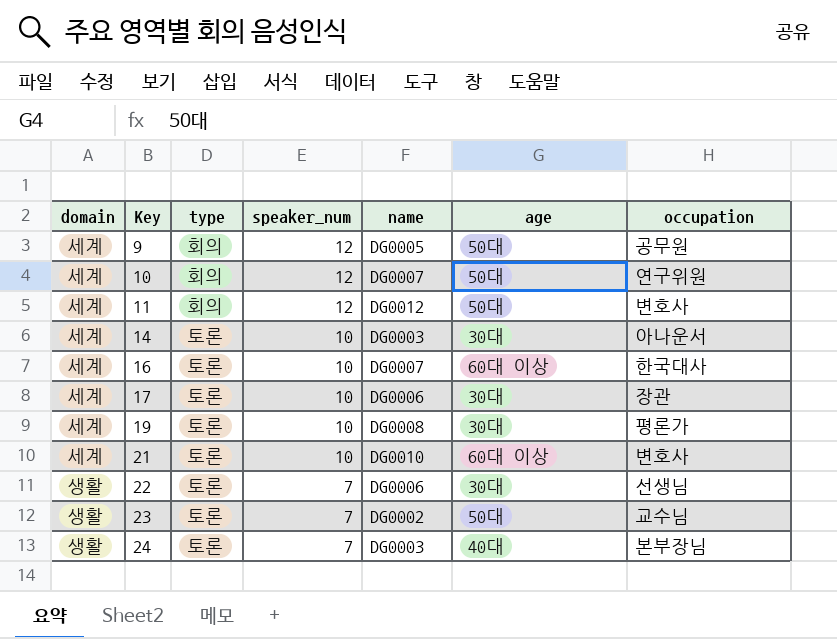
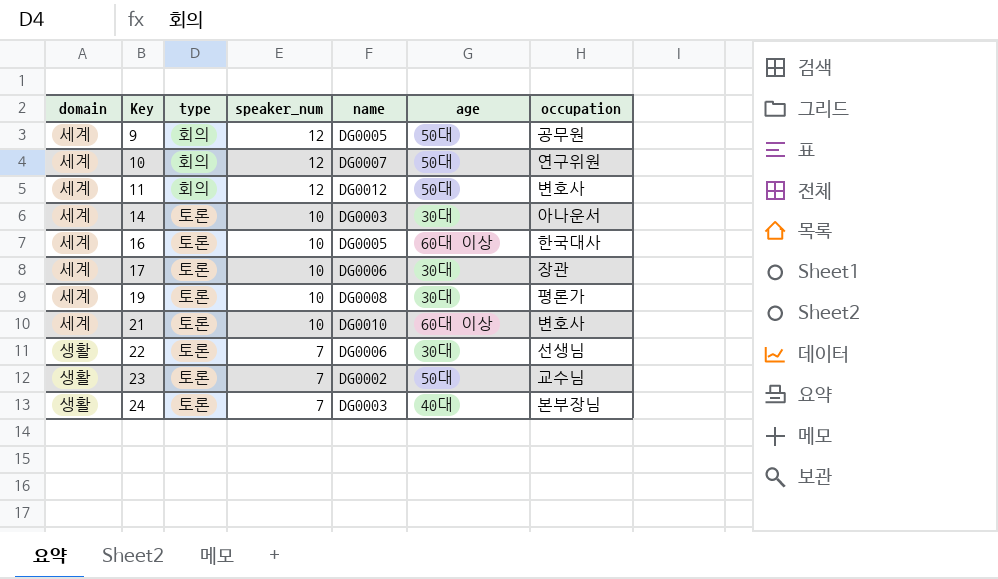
16 | name: DG0007 -> DG0005

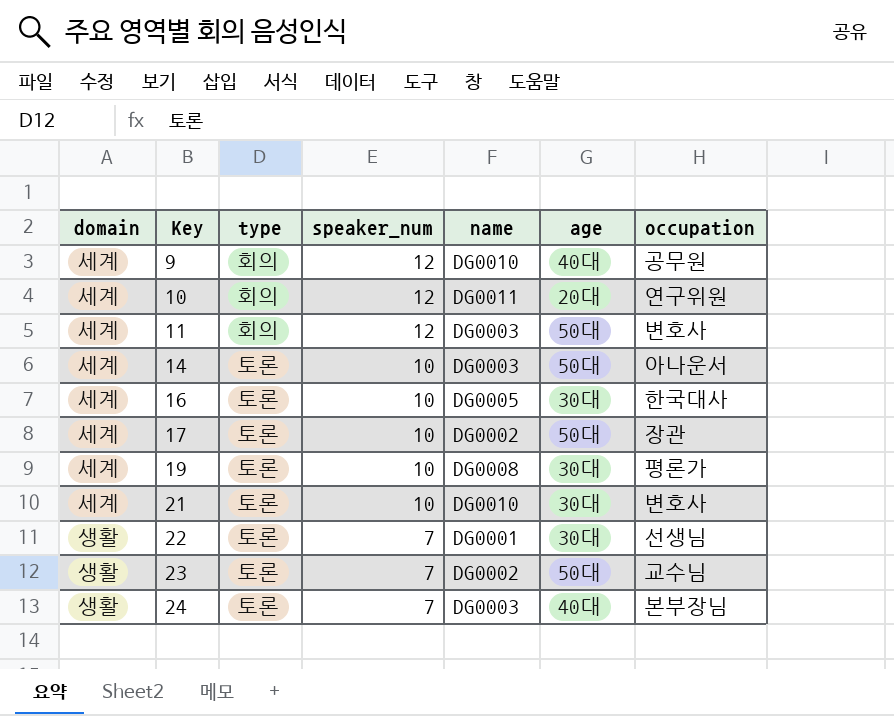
9 | name: DG0005 -> DG0010
9 | age: 50대 -> 40대
10 | name: DG0007 -> DG0011
10 | age: 50대 -> 20대
11 | name: DG0012 -> DG0003
14 | age: 30대 -> 50대
16 | age: 60대 이상 -> 30대
17 | name: DG0006 -> DG0002
17 | age: 30대 -> 50대
21 | age: 60대 이상 -> 30대
22 | name: DG0006 -> DG0001

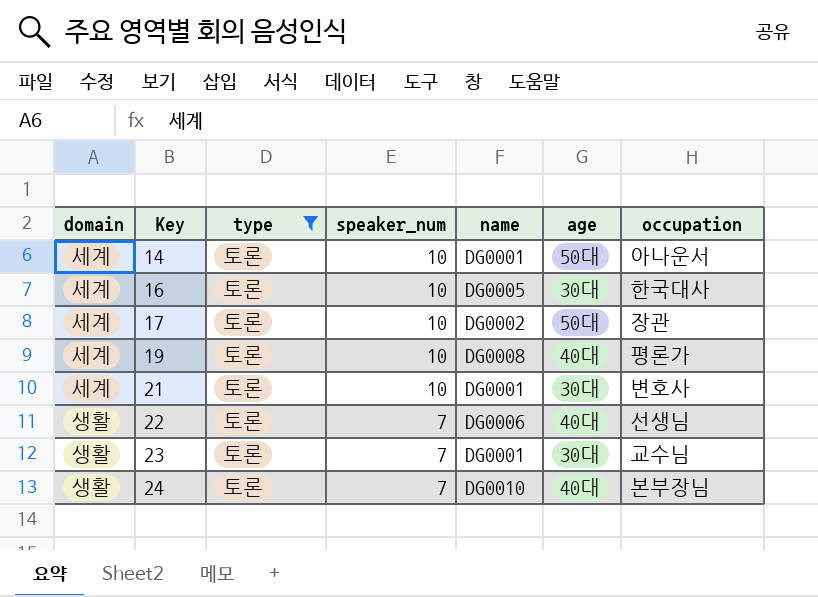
filter: none -> type = 토론
14 | name: DG0003 -> DG0001
19 | age: 30대 -> 40대
21 | name: DG0010 -> DG0001
22 | name: DG0001 -> DG0006
22 | age: 30대 -> 40대
23 | name: DG0002 -> DG0001
23 | age: 50대 -> 30대
24 | name: DG0003 -> DG0010

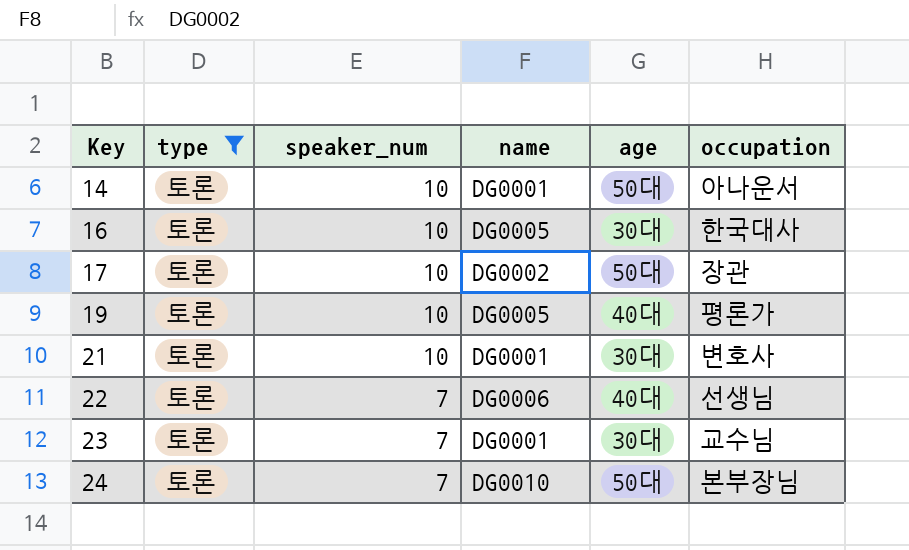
column domain | position: 1 -> none
19 | name: DG0008 -> DG0005
24 | age: 40대 -> 50대

